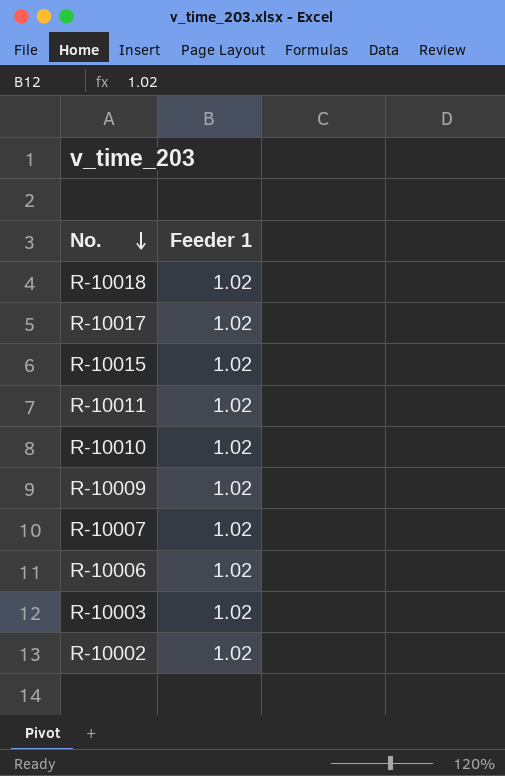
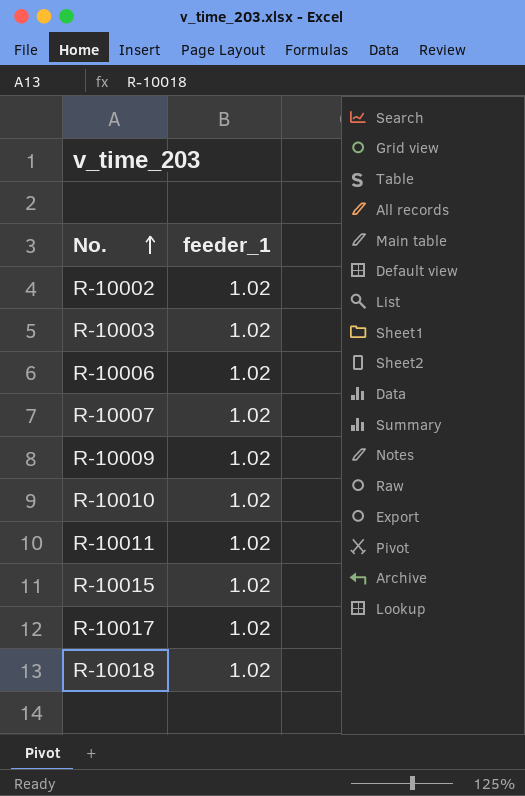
row order: No. descending -> No. ascending
column name: Feeder 1 -> feeder_1

